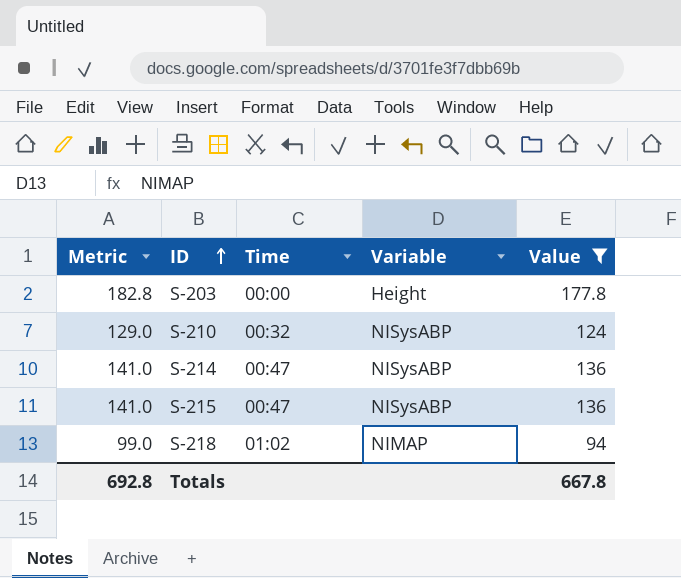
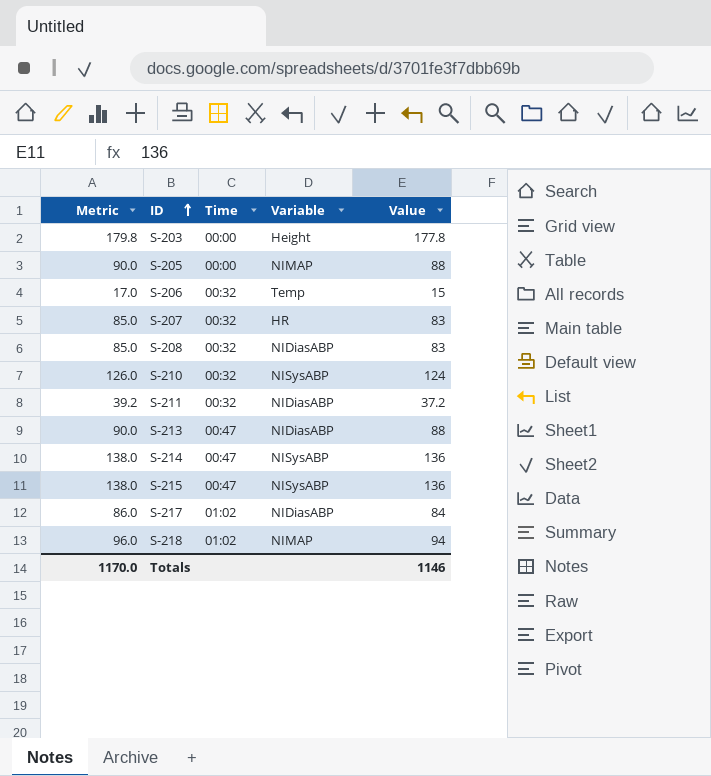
filter: Value >= 94 -> none
column Metric | formula: [Value] + 5 -> [Value] + 2
Totals | Metric: 692.8 -> 1170.0
Totals | Value: 667.8 -> 1146

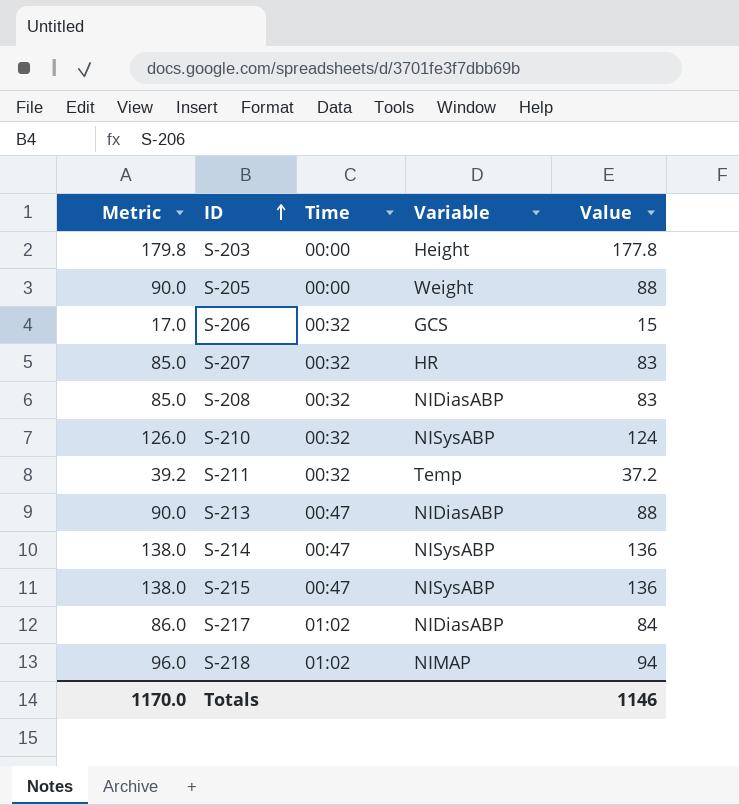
S-205 | Variable: NIMAP -> Weight
S-206 | Variable: Temp -> GCS
S-211 | Variable: NIDiasABP -> Temp

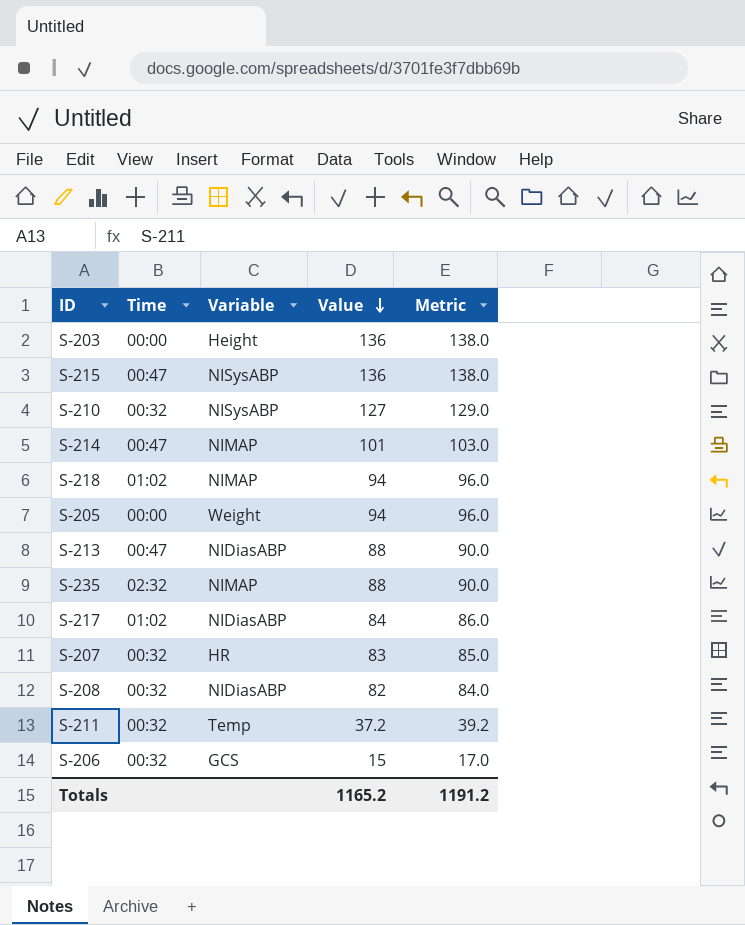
row order: ID ascending -> Value descending
column Metric | position: 1 -> 5
S-203 | Value: 177.8 -> 136
S-203 | Metric: 179.8 -> 138.0
S-210 | Value: 124 -> 127
S-210 | Metric: 126.0 -> 129.0
S-214 | Variable: NISysABP -> NIMAP
S-214 | Value: 136 -> 101
S-214 | Metric: 138.0 -> 103.0
S-205 | Value: 88 -> 94
S-205 | Metric: 90.0 -> 96.0
row S-235: none -> 02:32 | NIMAP | 88 | 90.0
S-208 | Value: 83 -> 82
S-208 | Metric: 85.0 -> 84.0
Totals | Value: 1146 -> 1165.2
Totals | Metric: 1170.0 -> 1191.2

